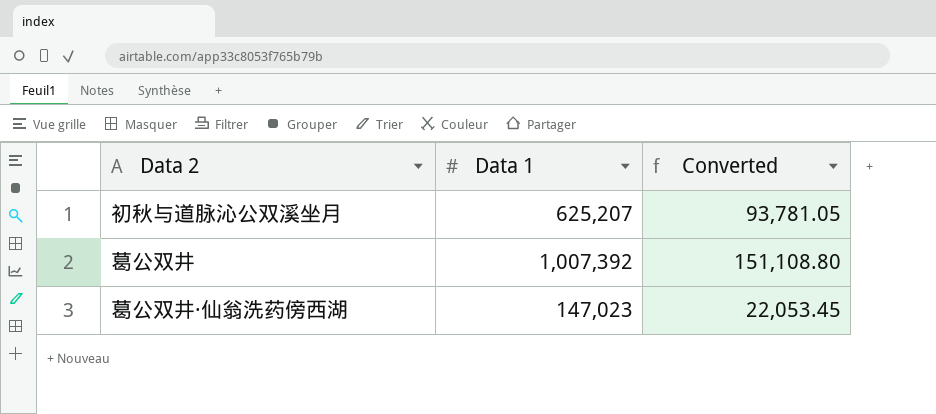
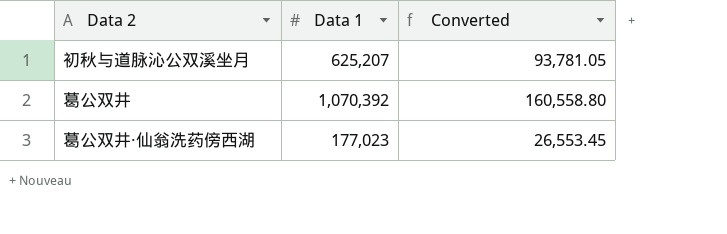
葛公双井 | Data 1: 1,007,392 -> 1,070,392
葛公双井 | Converted: 151,108.80 -> 160,558.80
葛公双井·仙翁洗药傍西湖 | Data 1: 147,023 -> 177,023
葛公双井·仙翁洗药傍西湖 | Converted: 22,053.45 -> 26,553.45

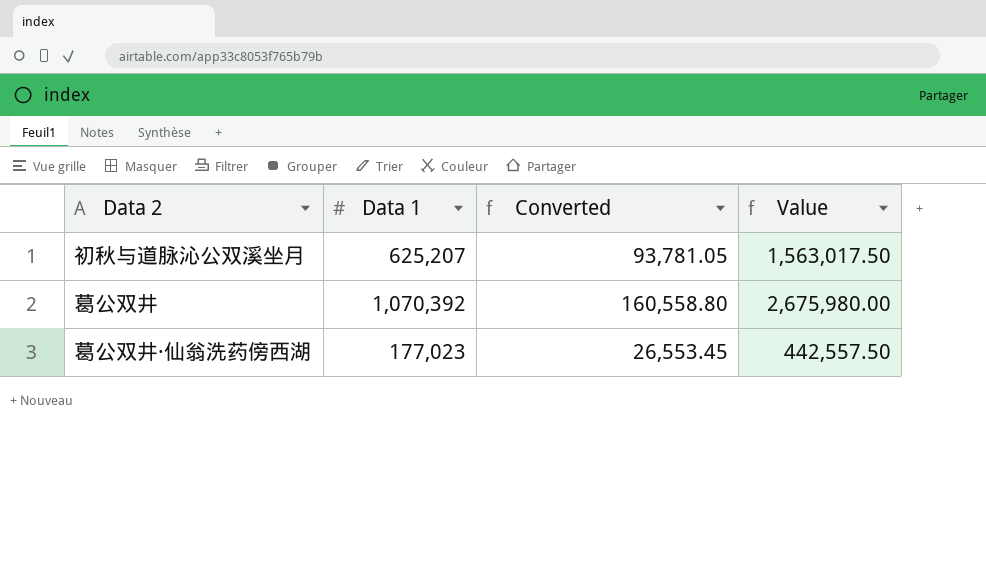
column Value | formula: none -> [Data 1] * 2.5

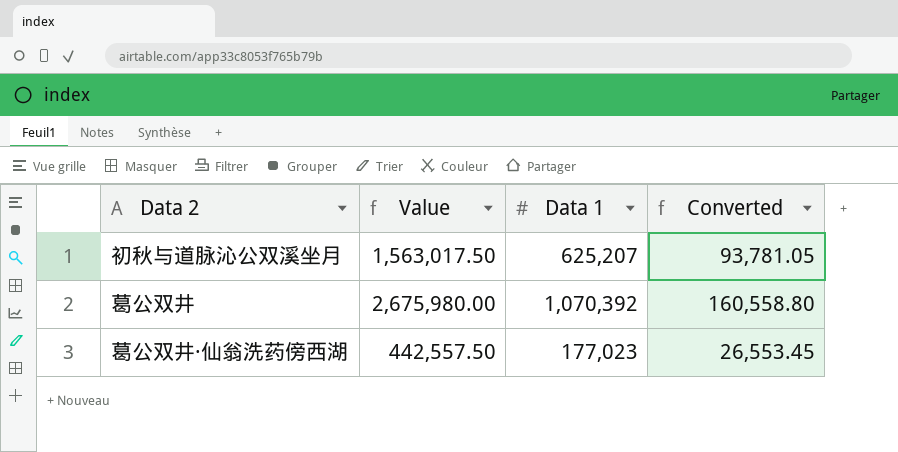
column Value | position: 4 -> 2

